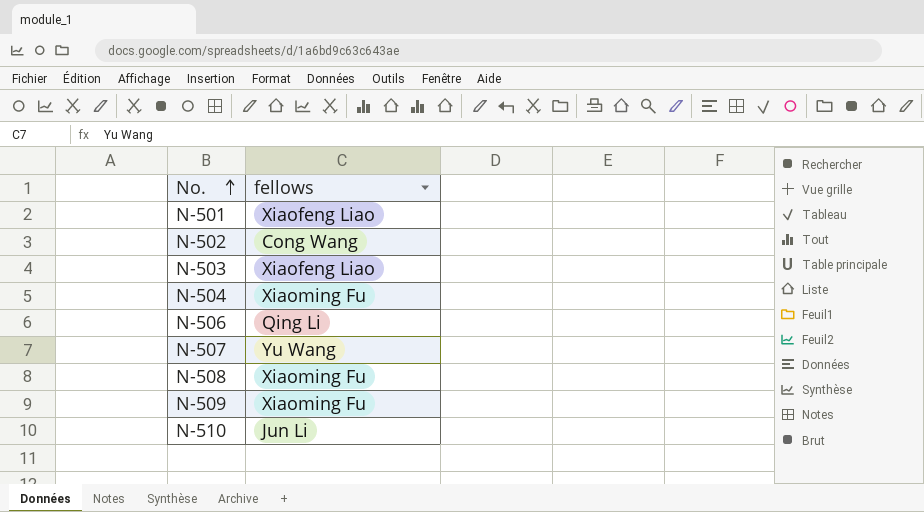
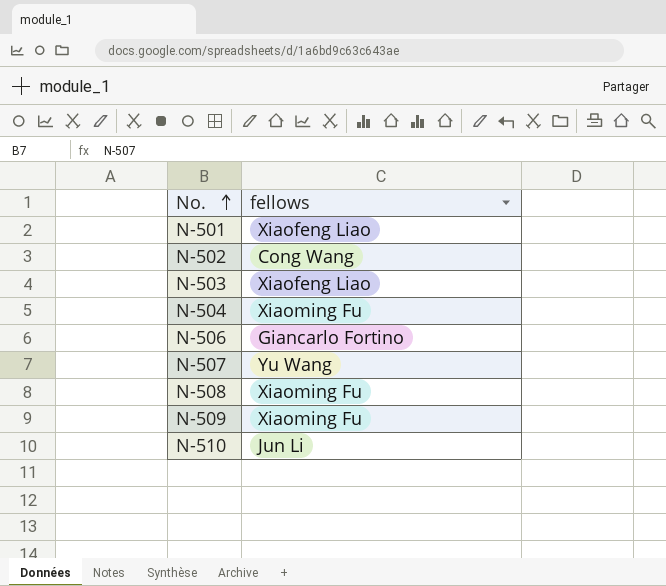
N-506 | fellows: Qing Li -> Giancarlo Fortino

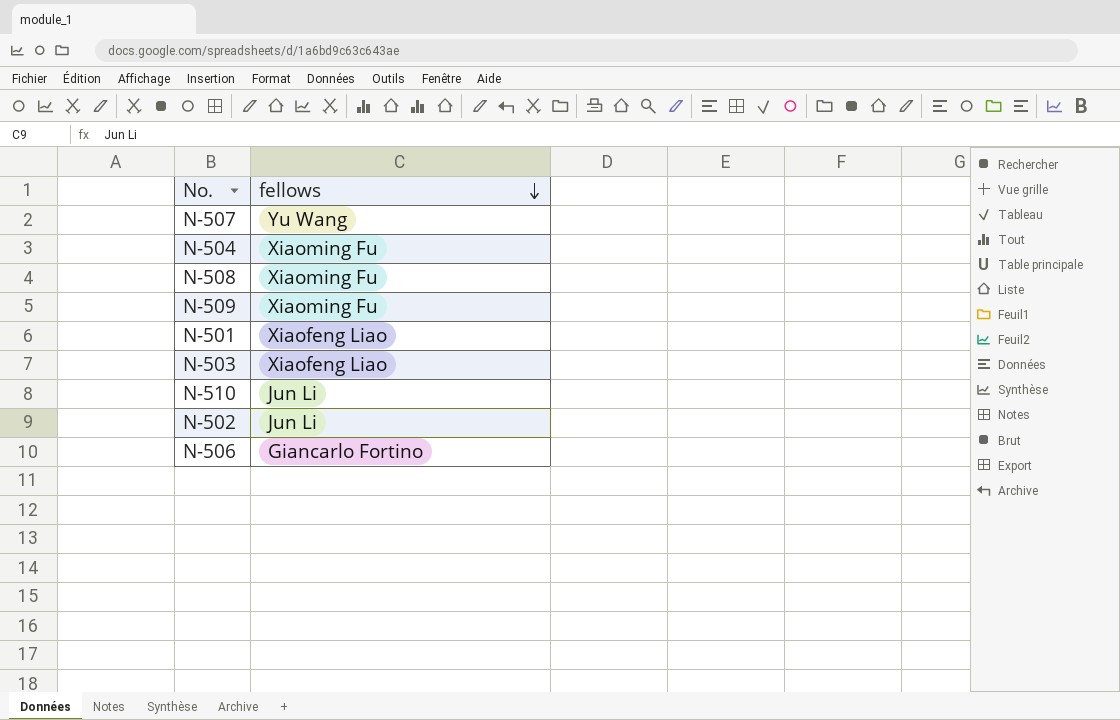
row order: No. ascending -> fellows descending
N-502 | fellows: Cong Wang -> Jun Li

